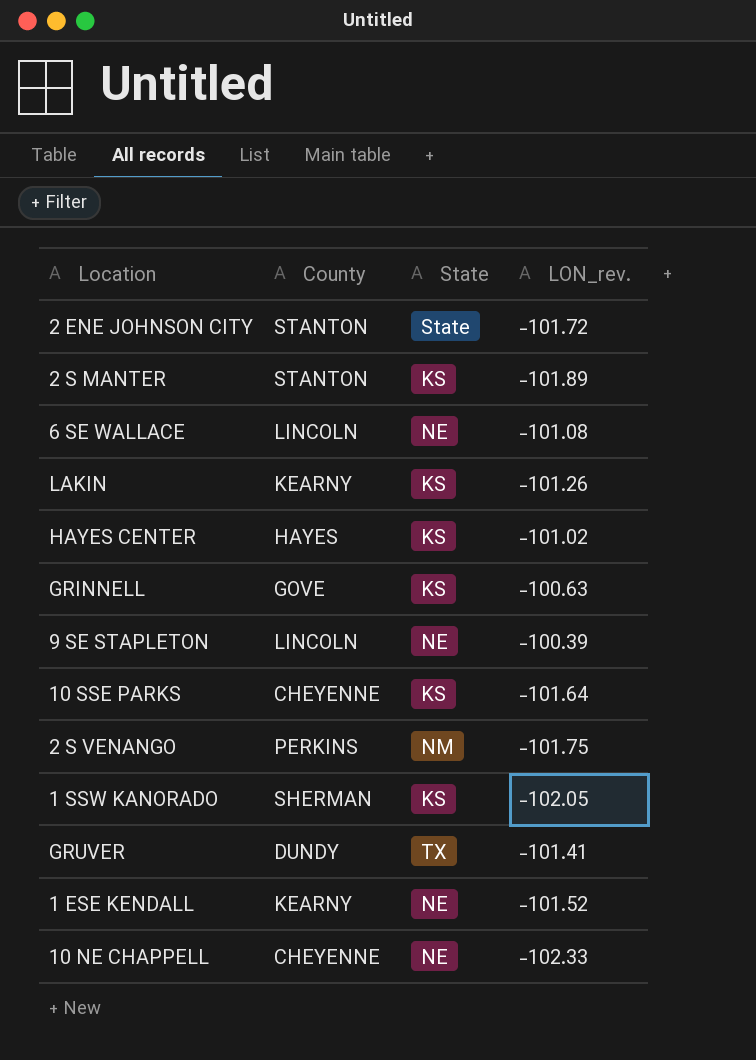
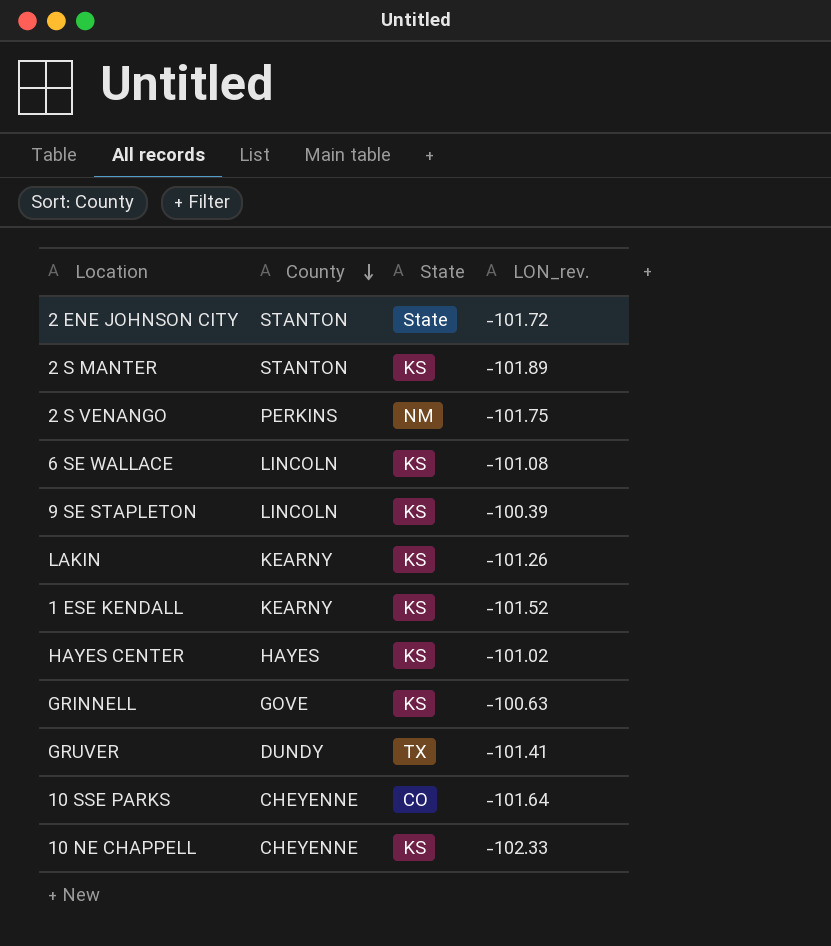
row order: none -> County descending
row 1 SSW KANORADO: SHERMAN | KS | -102.05 -> none
6 SE WALLACE | State: NE -> KS
9 SE STAPLETON | State: NE -> KS
1 ESE KENDALL | State: NE -> KS
10 SSE PARKS | State: KS -> CO
10 NE CHAPPELL | State: NE -> KS

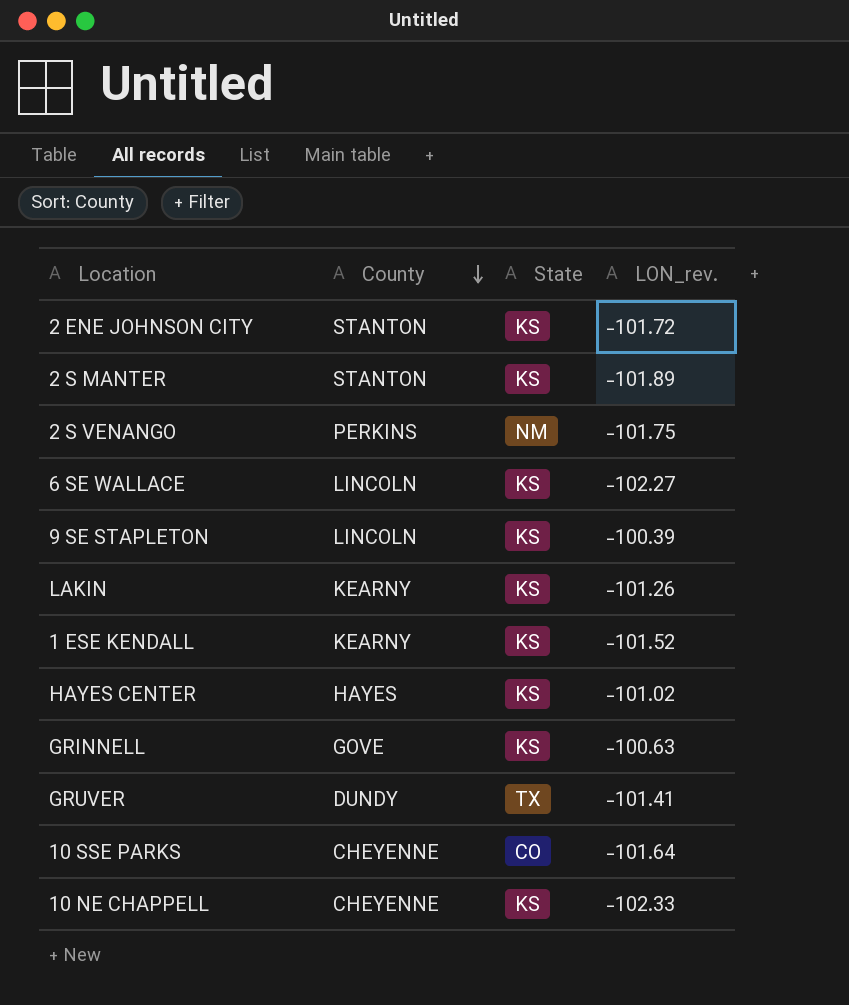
2 ENE JOHNSON CITY | State: State -> KS
6 SE WALLACE | LON_rev.: -101.08 -> -102.27

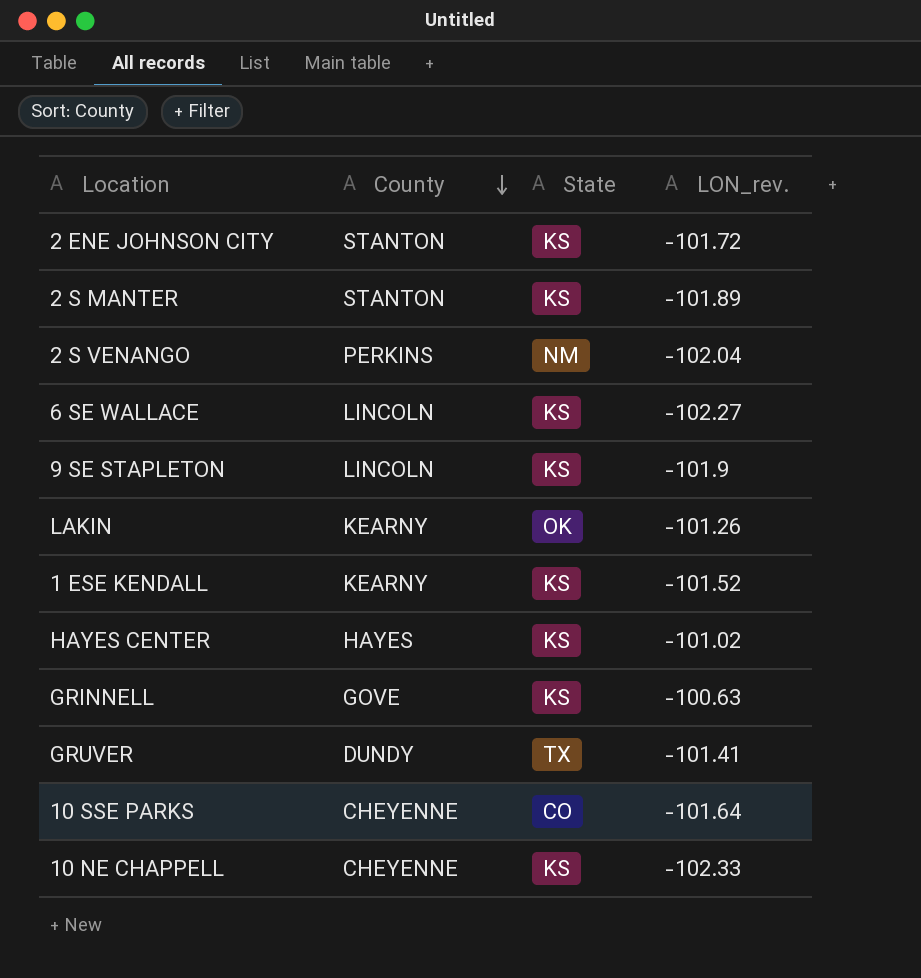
2 S VENANGO | LON_rev.: -101.75 -> -102.04
9 SE STAPLETON | LON_rev.: -100.39 -> -101.9
LAKIN | State: KS -> OK

